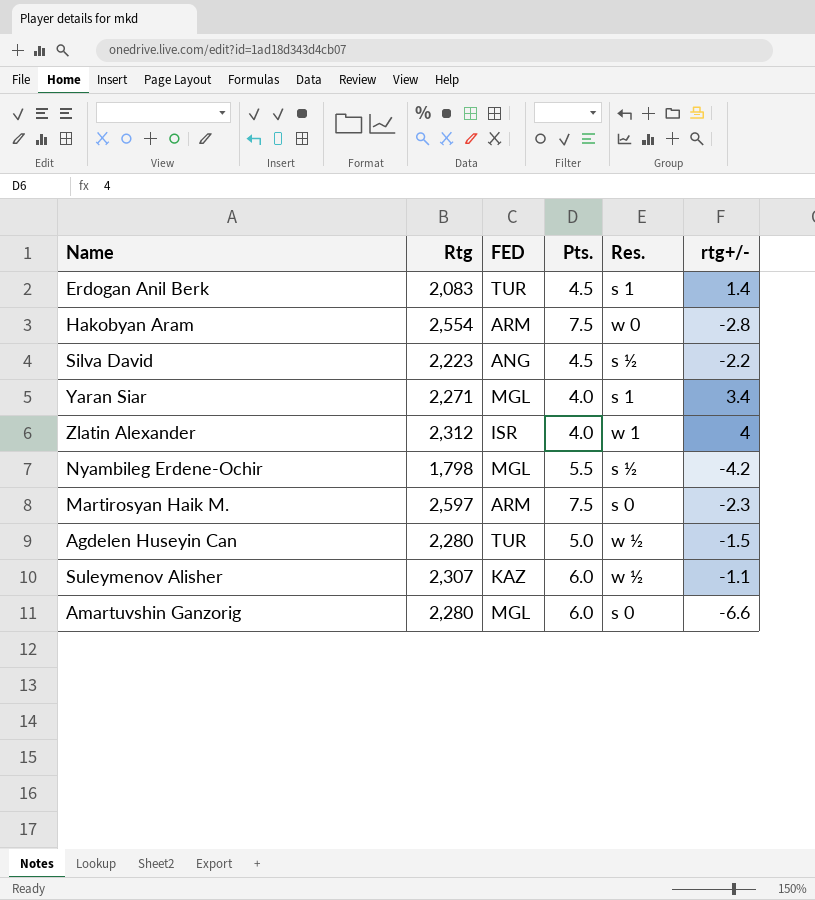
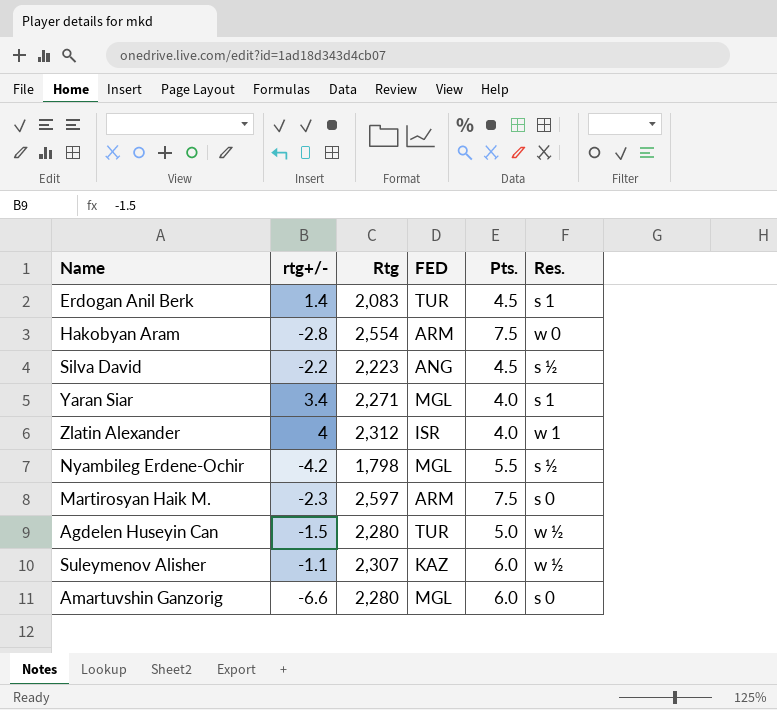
column rtg+/- | position: 6 -> 2

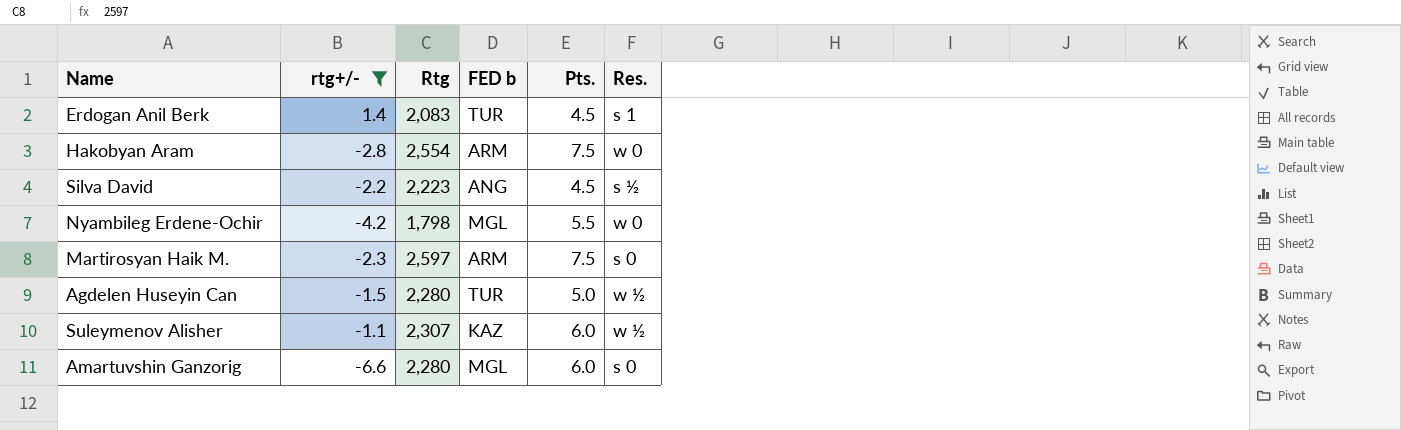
filter: none -> rtg+/- <= 1.4
column name: FED -> FED b
Nyambileg Erdene-Ochir | Res.: s ½ -> w 0

